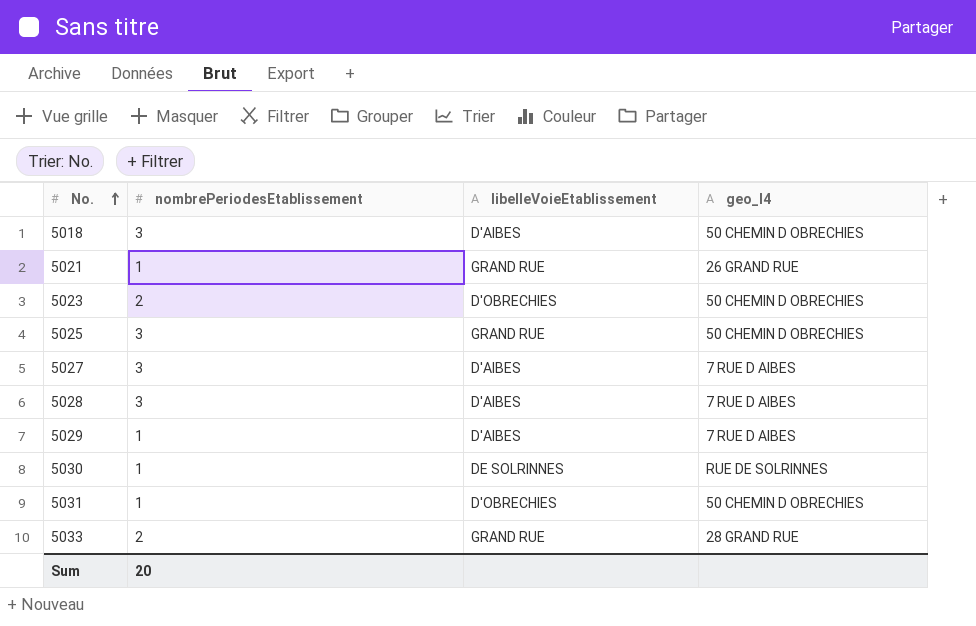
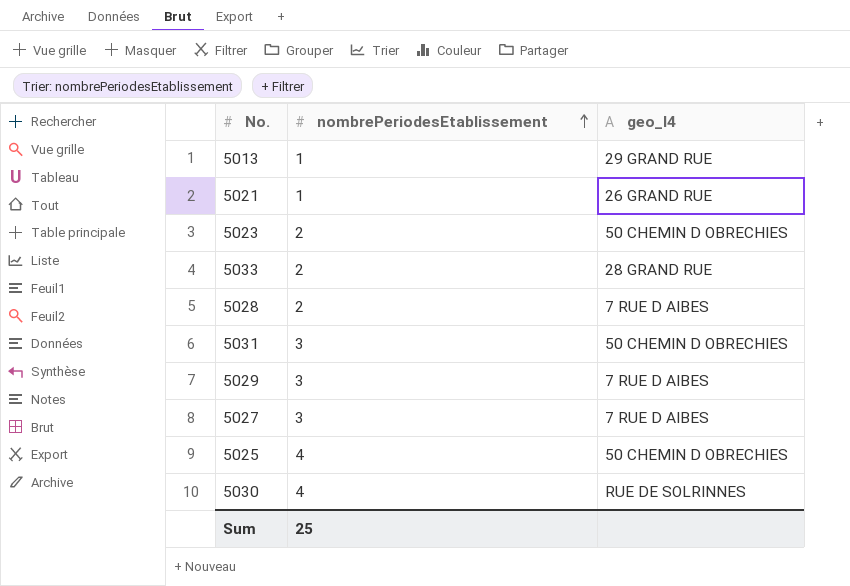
row order: No. ascending -> nombrePeriodesEtablissement ascending
column libelleVoieEtablissement | position: 3 -> none
row 5018: 3 | D'AIBES | 50 CHEMIN D OBRECHIES -> none
row 5013: none -> 1 | 29 GRAND RUE
5028 | nombrePeriodesEtablissement: 3 -> 2
5031 | nombrePeriodesEtablissement: 1 -> 3
5029 | nombrePeriodesEtablissement: 1 -> 3
5025 | nombrePeriodesEtablissement: 3 -> 4
5030 | nombrePeriodesEtablissement: 1 -> 4
Sum | nombrePeriodesEtablissement: 20 -> 25

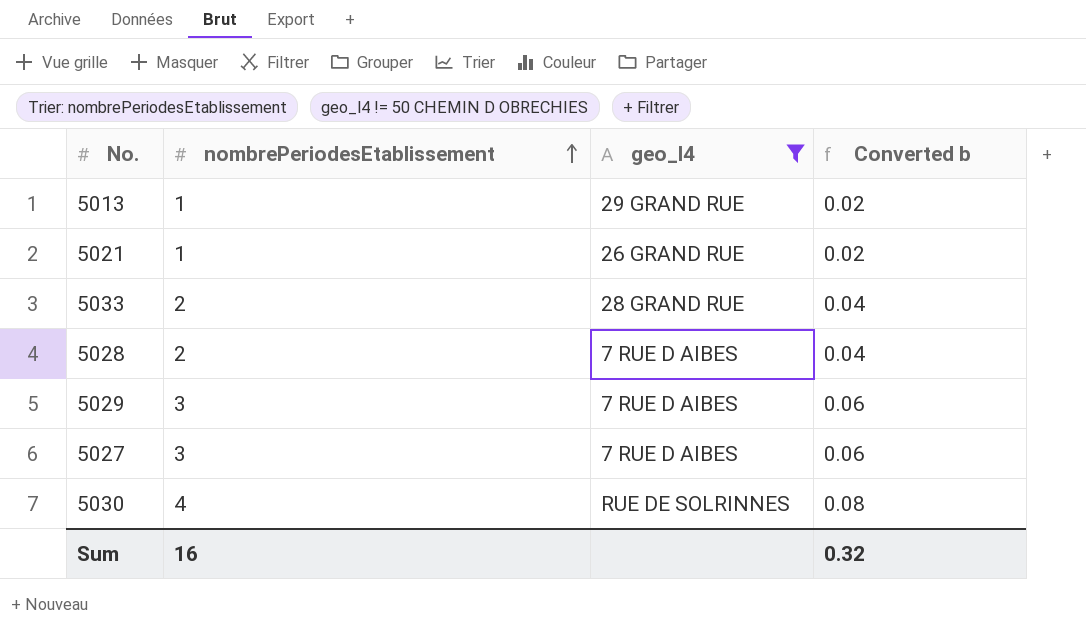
filter: none -> geo_l4 != 50 CHEMIN D OBRECHIES
column Converted b | formula: none -> [nombrePeriodesEtablissement] * 0.02
Sum | nombrePeriodesEtablissement: 25 -> 16

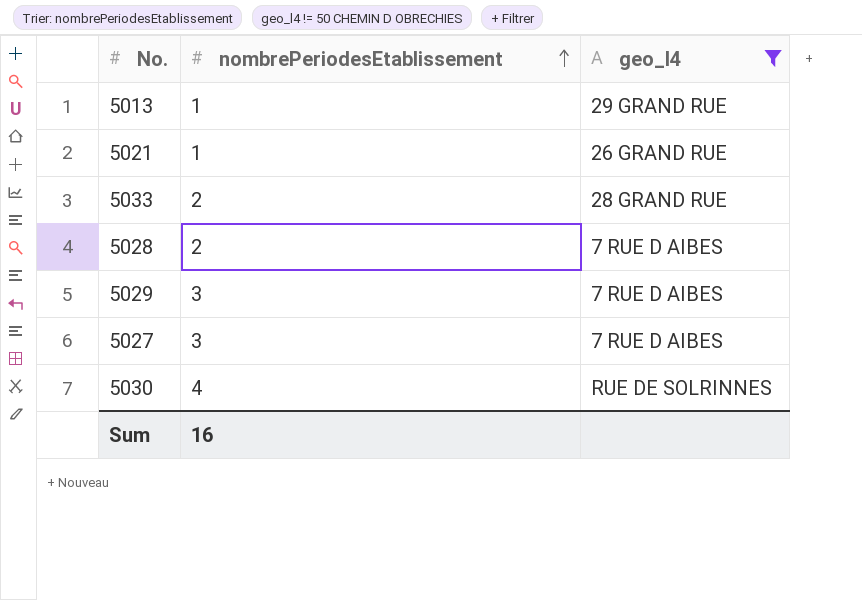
column Converted b | formula: [nombrePeriodesEtablissement] * 0.02 -> none

